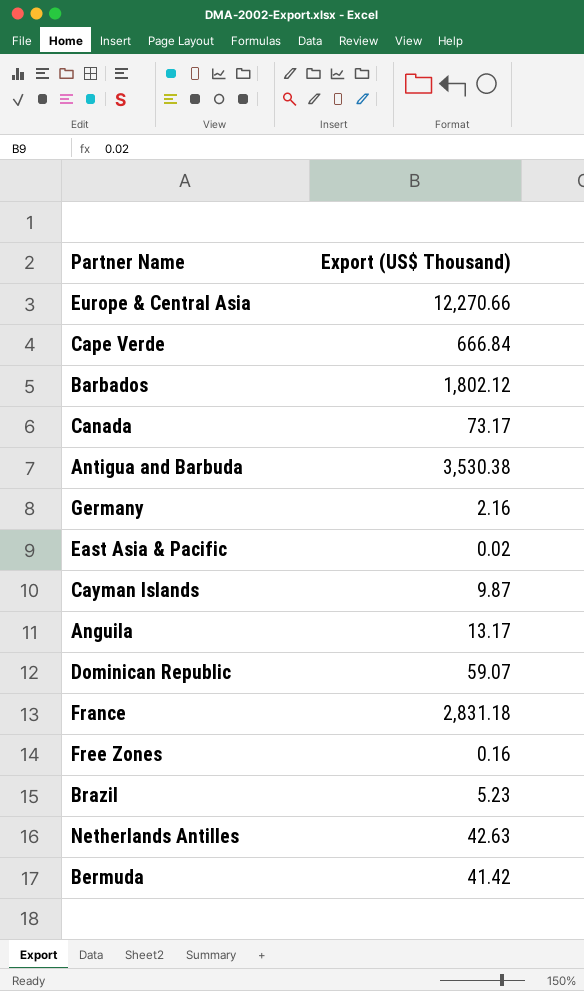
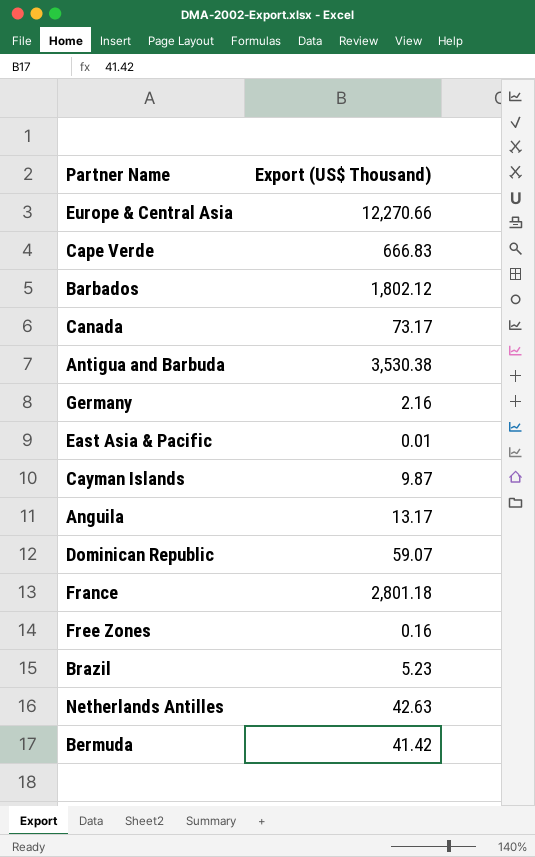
Cape Verde | Export (US$ Thousand): 666.84 -> 666.83
East Asia & Pacific | Export (US$ Thousand): 0.02 -> 0.01
France | Export (US$ Thousand): 2,831.18 -> 2,801.18

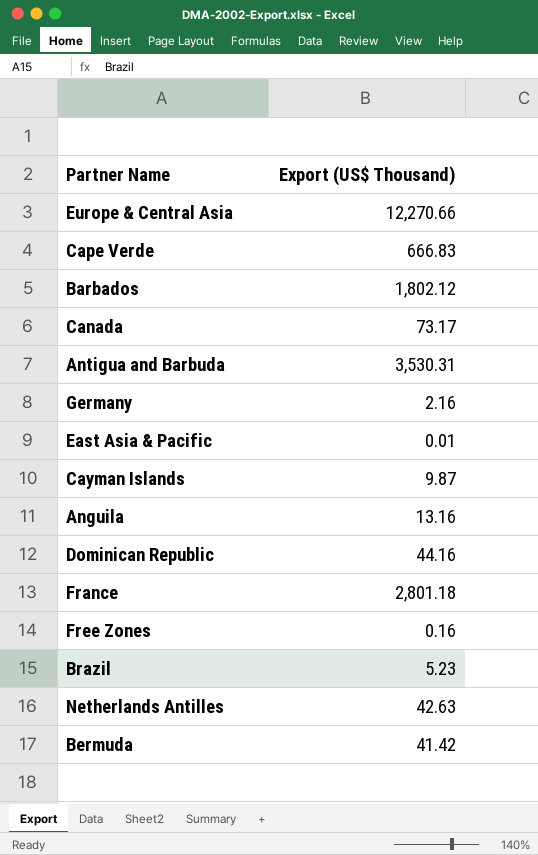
Antigua and Barbuda | Export (US$ Thousand): 3,530.38 -> 3,530.31
Anguila | Export (US$ Thousand): 13.17 -> 13.16
Dominican Republic | Export (US$ Thousand): 59.07 -> 44.16

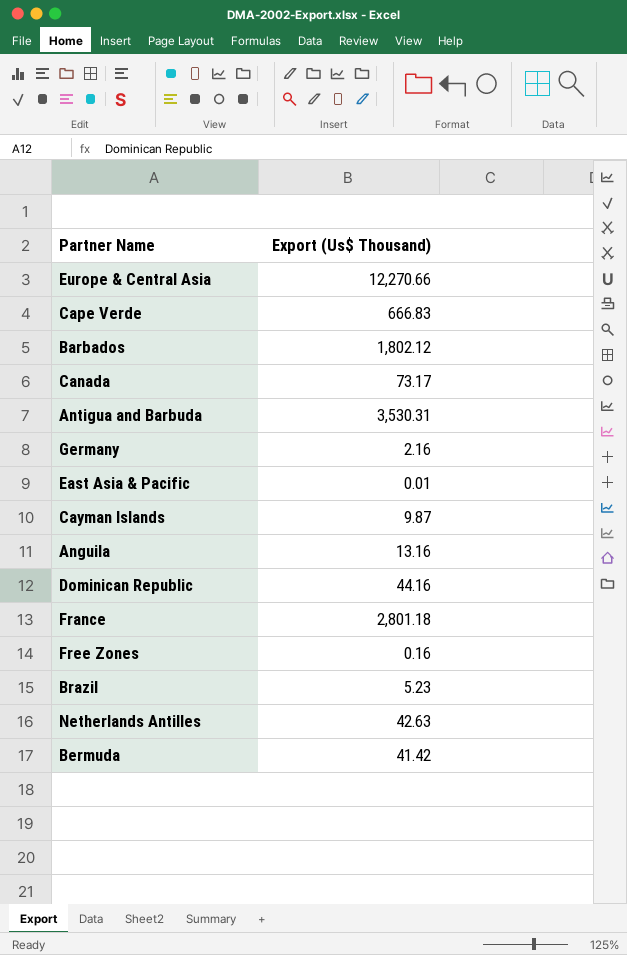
column name: Export (US$ Thousand) -> Export (Us$ Thousand)

